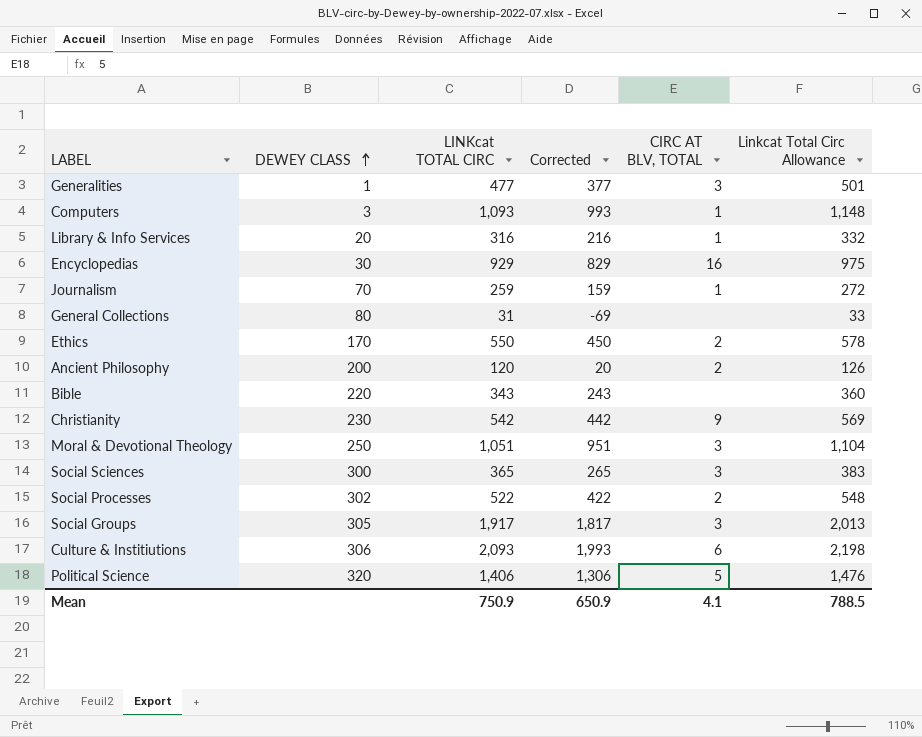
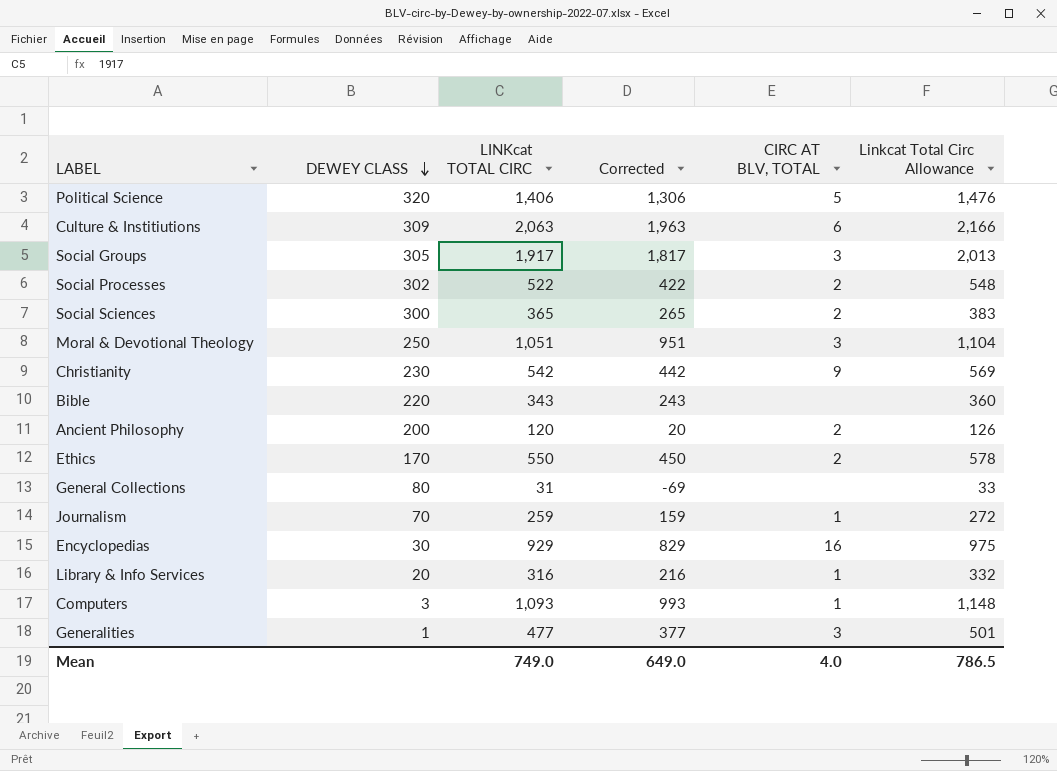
row order: DEWEY CLASS ascending -> DEWEY CLASS descending
Culture & Institiutions | DEWEY CLASS: 306 -> 309
Culture & Institiutions | LINKcat TOTAL CIRC: 2,093 -> 2,063
Culture & Institiutions | Corrected: 1,993 -> 1,963
Culture & Institiutions | Linkcat Total Circ Allowance: 2,198 -> 2,166
Social Sciences | CIRC AT BLV, TOTAL: 3 -> 2
Mean | LINKcat TOTAL CIRC: 750.9 -> 749.0
Mean | Corrected: 650.9 -> 649.0
Mean | CIRC AT BLV, TOTAL: 4.1 -> 4.0
Mean | Linkcat Total Circ Allowance: 788.5 -> 786.5

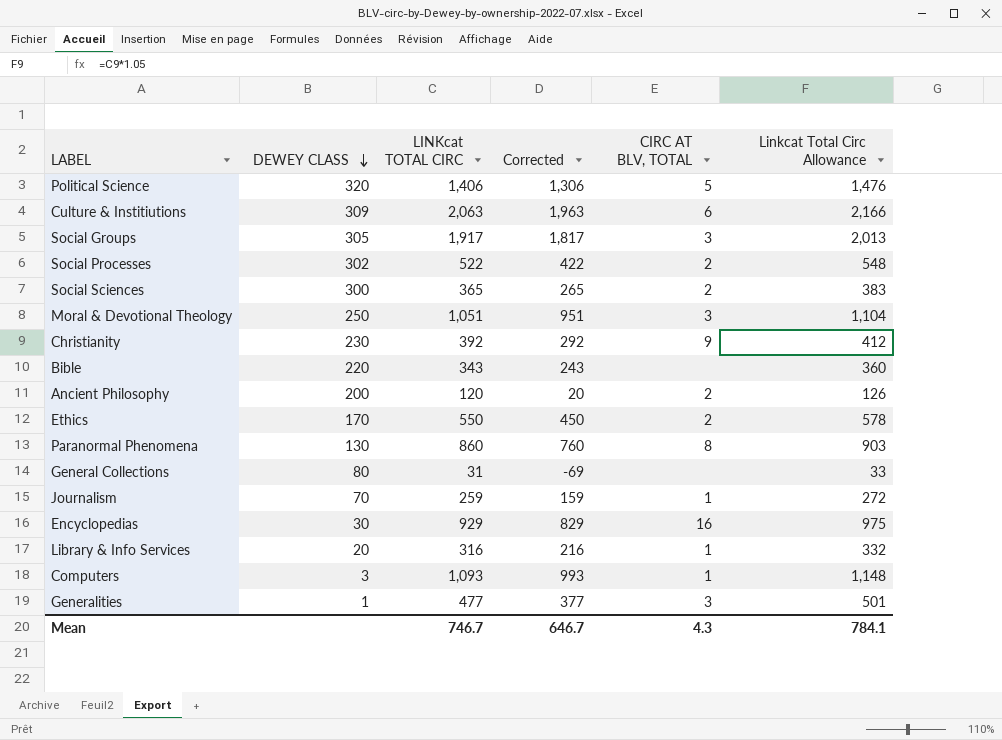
Christianity | LINKcat TOTAL CIRC: 542 -> 392
Christianity | Corrected: 442 -> 292
Christianity | Linkcat Total Circ Allowance: 569 -> 412
row Paranormal Phenomena: none -> 130 | 860 | 760 | 8 | 903
Mean | LINKcat TOTAL CIRC: 749.0 -> 746.7
Mean | Corrected: 649.0 -> 646.7
Mean | CIRC AT BLV, TOTAL: 4.0 -> 4.3
Mean | Linkcat Total Circ Allowance: 786.5 -> 784.1

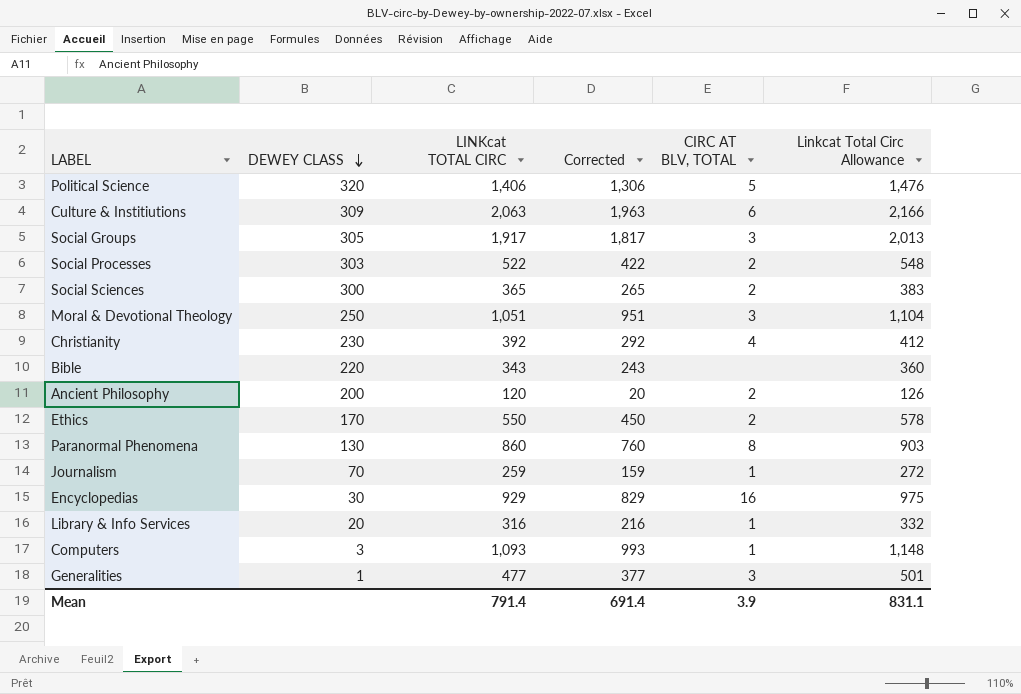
row General Collections: 80 | 31 | -69 | none | 33 -> none
Social Processes | DEWEY CLASS: 302 -> 303
Christianity | CIRC AT BLV, TOTAL: 9 -> 4
Mean | LINKcat TOTAL CIRC: 746.7 -> 791.4
Mean | Corrected: 646.7 -> 691.4
Mean | CIRC AT BLV, TOTAL: 4.3 -> 3.9
Mean | Linkcat Total Circ Allowance: 784.1 -> 831.1

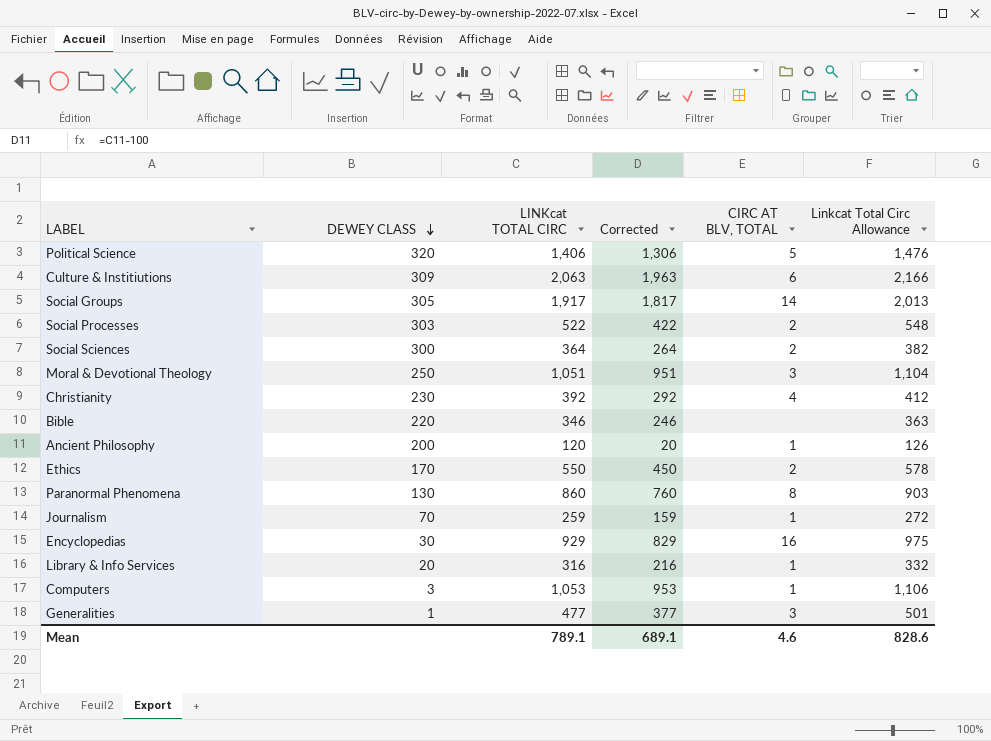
Social Groups | CIRC AT BLV, TOTAL: 3 -> 14
Social Sciences | LINKcat TOTAL CIRC: 365 -> 364
Social Sciences | Corrected: 265 -> 264
Social Sciences | Linkcat Total Circ Allowance: 383 -> 382
Bible | LINKcat TOTAL CIRC: 343 -> 346
Bible | Corrected: 243 -> 246
Bible | Linkcat Total Circ Allowance: 360 -> 363
Ancient Philosophy | CIRC AT BLV, TOTAL: 2 -> 1
Computers | LINKcat TOTAL CIRC: 1,093 -> 1,053
Computers | Corrected: 993 -> 953
Computers | Linkcat Total Circ Allowance: 1,148 -> 1,106
Mean | LINKcat TOTAL CIRC: 791.4 -> 789.1
Mean | Corrected: 691.4 -> 689.1
Mean | CIRC AT BLV, TOTAL: 3.9 -> 4.6
Mean | Linkcat Total Circ Allowance: 831.1 -> 828.6

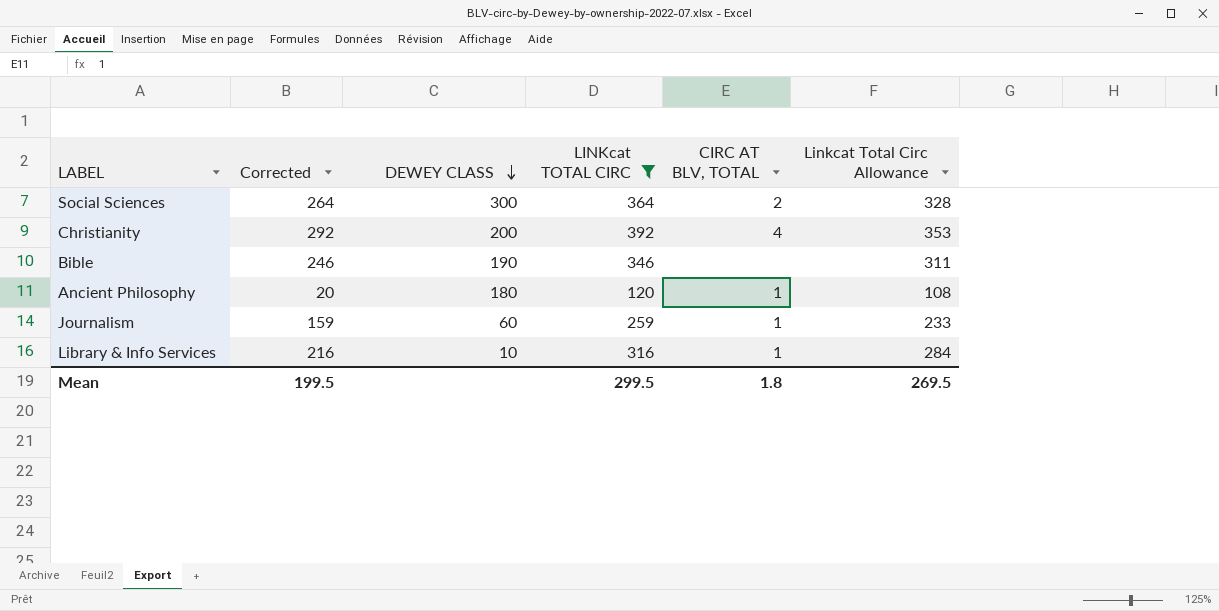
filter: none -> LINKcat TOTAL CIRC <= 392
column Corrected | position: 4 -> 2
column Linkcat Total Circ Allowance | formula: [LINKcat TOTAL CIRC] * 1.05 -> [LINKcat TOTAL CIRC] * 0.9
Christianity | DEWEY CLASS: 230 -> 200
Bible | DEWEY CLASS: 220 -> 190
Ancient Philosophy | DEWEY CLASS: 200 -> 180
Journalism | DEWEY CLASS: 70 -> 60
Library & Info Services | DEWEY CLASS: 20 -> 10
Mean | Corrected: 689.1 -> 199.5
Mean | LINKcat TOTAL CIRC: 789.1 -> 299.5
Mean | CIRC AT BLV, TOTAL: 4.6 -> 1.8
Mean | Linkcat Total Circ Allowance: 828.6 -> 269.5

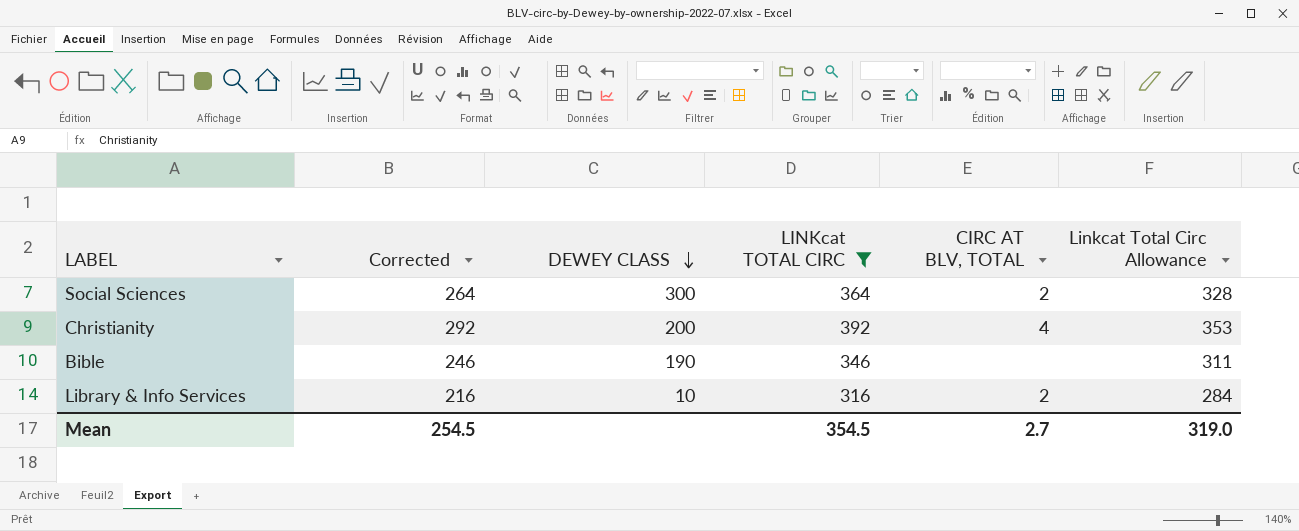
row Ancient Philosophy: 20 | 180 | 120 | 1 | 108 -> none
row Journalism: 159 | 60 | 259 | 1 | 233 -> none
Library & Info Services | CIRC AT BLV, TOTAL: 1 -> 2
Mean | Corrected: 199.5 -> 254.5
Mean | LINKcat TOTAL CIRC: 299.5 -> 354.5
Mean | CIRC AT BLV, TOTAL: 1.8 -> 2.7
Mean | Linkcat Total Circ Allowance: 269.5 -> 319.0

